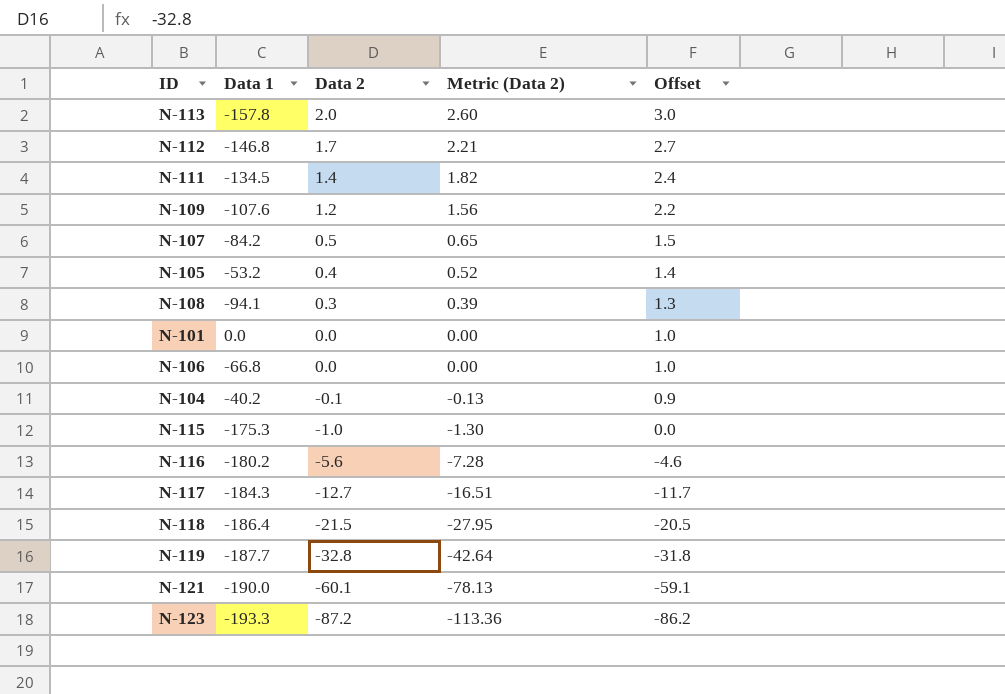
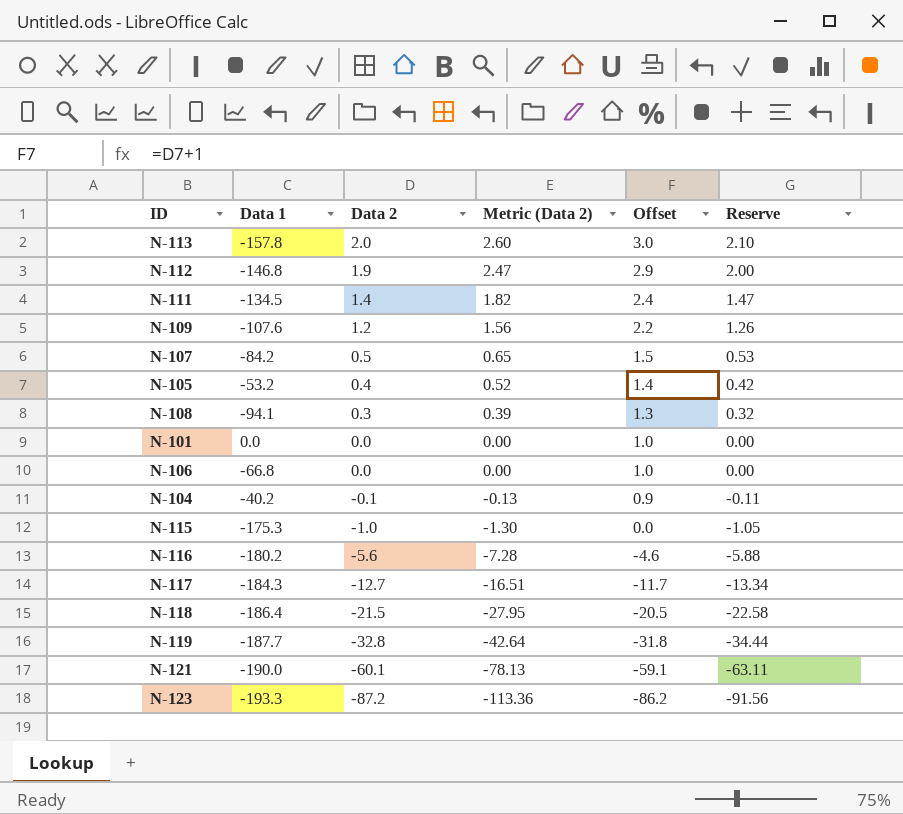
column Reserve | formula: none -> [Data 2] * 1.05
N-112 | Data 2: 1.7 -> 1.9
N-112 | Metric (Data 2): 2.21 -> 2.47
N-112 | Offset: 2.7 -> 2.9

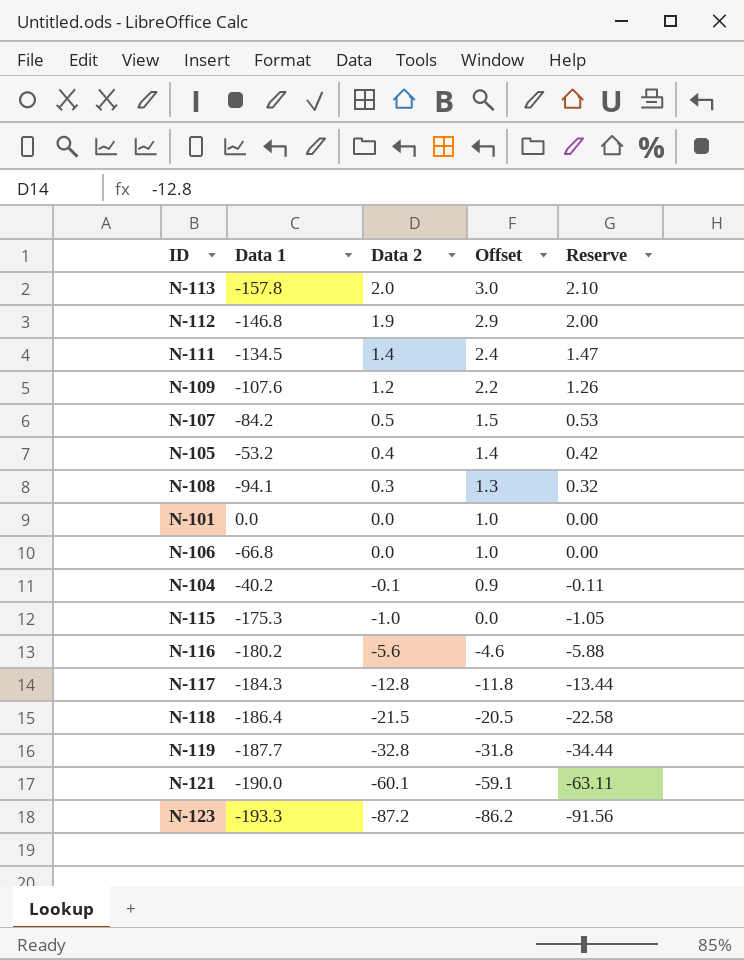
column Metric (Data 2) | formula: [Data 2] * 1.3 -> none
N-117 | Data 2: -12.7 -> -12.8
N-117 | Offset: -11.7 -> -11.8
N-117 | Reserve: -13.34 -> -13.44

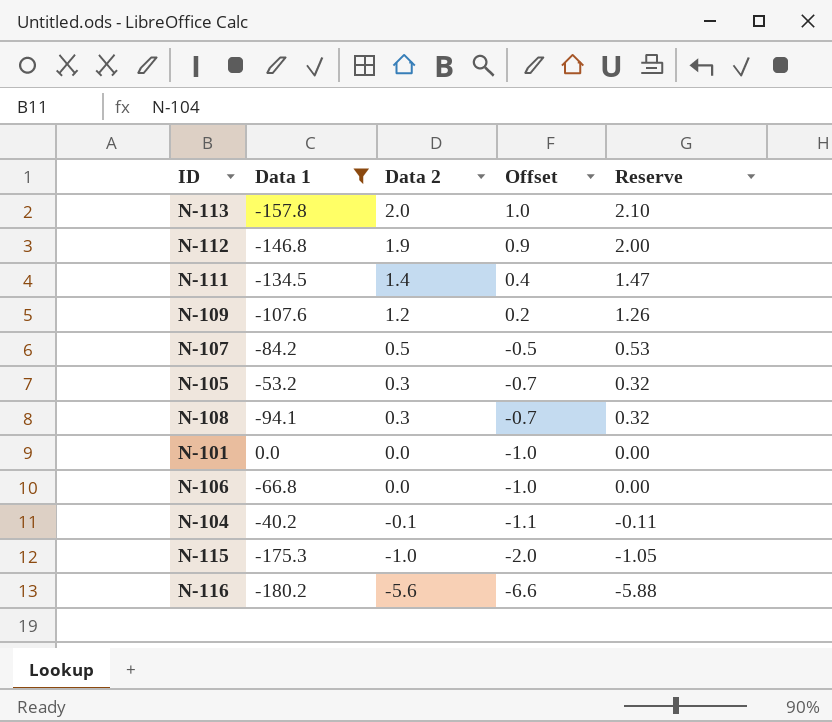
filter: none -> Data 1 >= -180.2
column Offset | formula: [Data 2] + 1 -> [Data 2] - 1
N-105 | Data 2: 0.4 -> 0.3
N-105 | Reserve: 0.42 -> 0.32

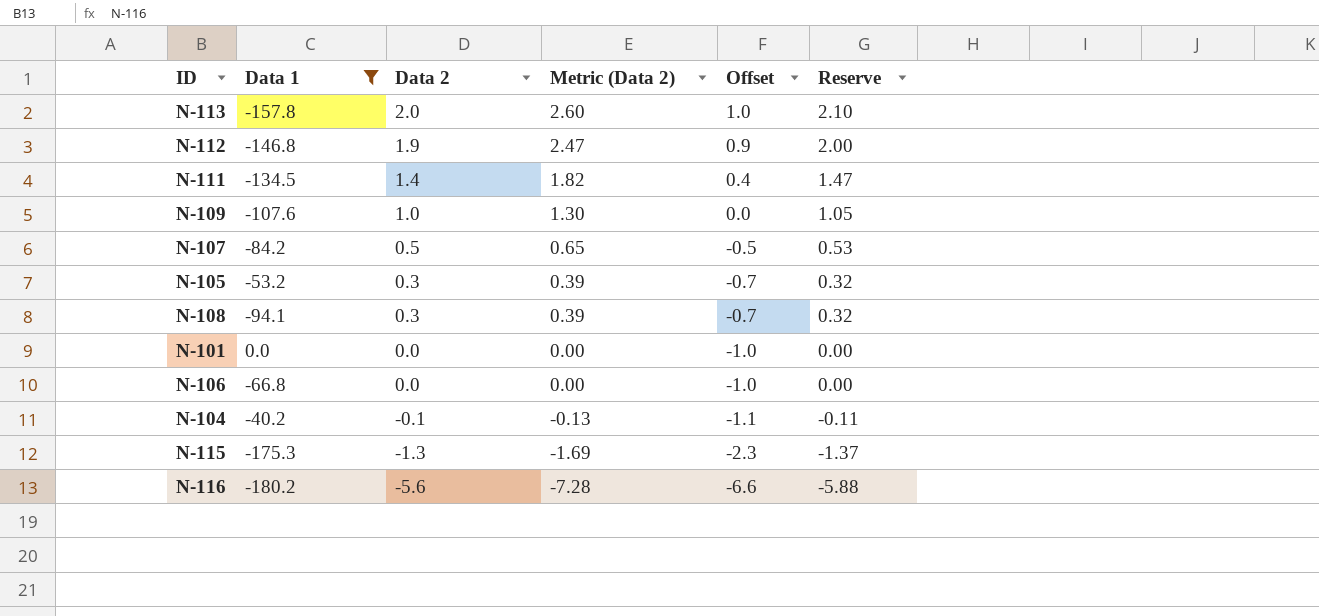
column Metric (Data 2) | formula: none -> [Data 2] * 1.3
N-109 | Data 2: 1.2 -> 1.0
N-109 | Offset: 0.2 -> 0.0
N-109 | Reserve: 1.26 -> 1.05
N-115 | Data 2: -1.0 -> -1.3
N-115 | Offset: -2.0 -> -2.3
N-115 | Reserve: -1.05 -> -1.37

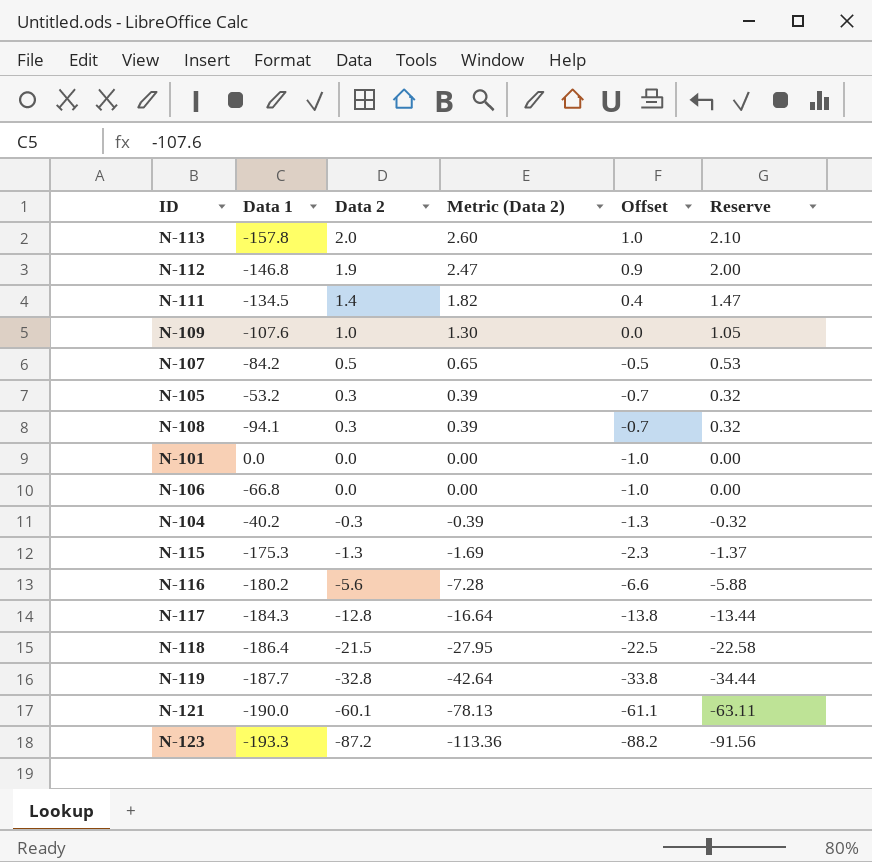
filter: Data 1 >= -180.2 -> none
N-104 | Data 2: -0.1 -> -0.3
N-104 | Metric (Data 2): -0.13 -> -0.39
N-104 | Offset: -1.1 -> -1.3
N-104 | Reserve: -0.11 -> -0.32

